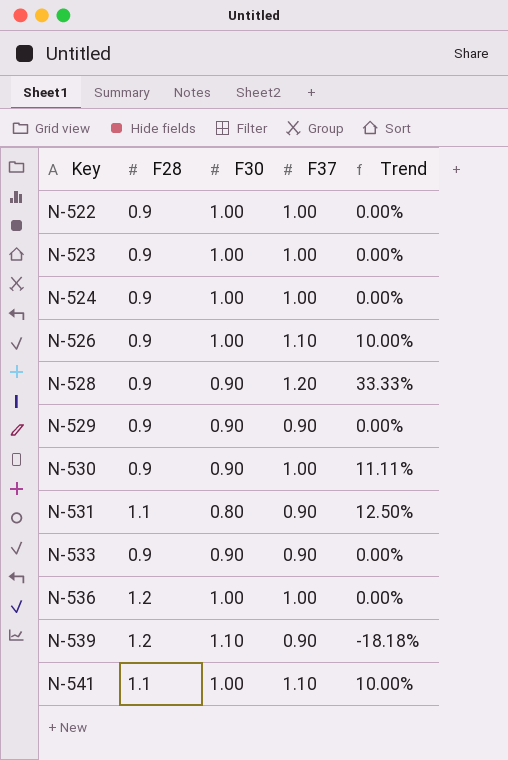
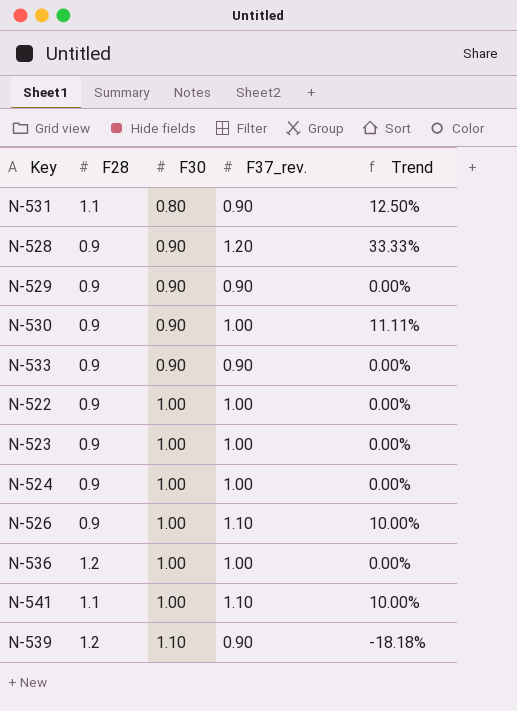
row order: Key ascending -> F30 ascending
column name: F37 -> F37_rev.

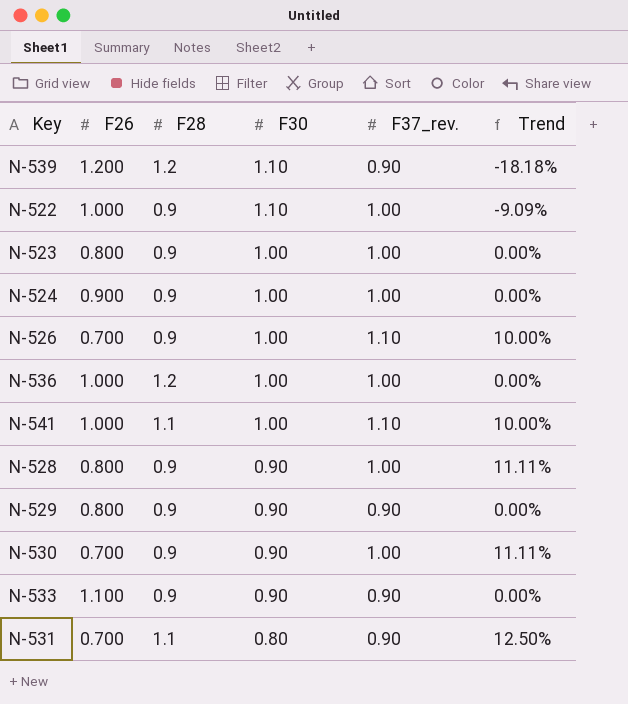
row order: F30 ascending -> F30 descending
column F26 | position: none -> 2
N-522 | F30: 1.00 -> 1.10
N-522 | Trend: 0.00% -> -9.09%
N-528 | F37_rev.: 1.20 -> 1.00
N-528 | Trend: 33.33% -> 11.11%

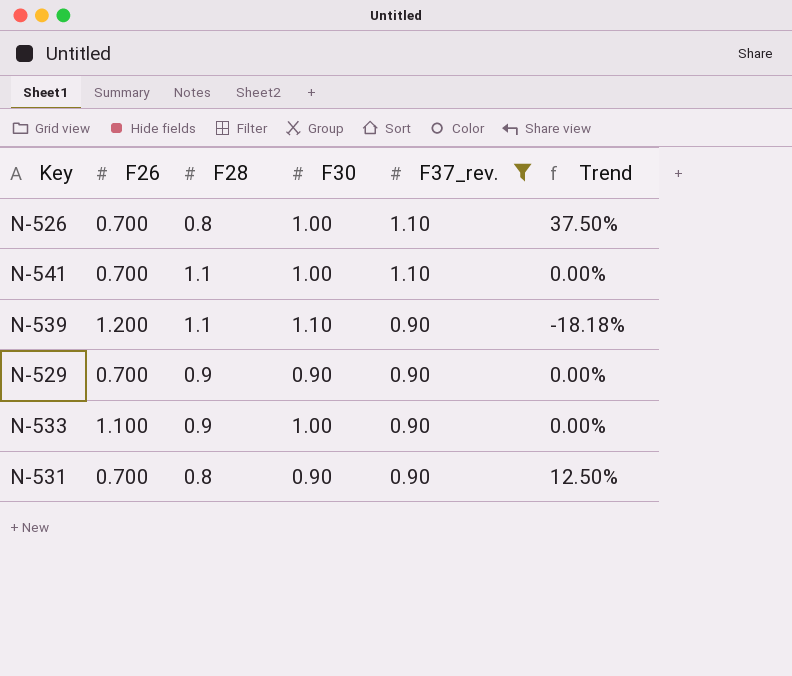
filter: none -> F37_rev. != 1.00
row order: F30 descending -> F37_rev. descending
column Trend | formula: ([F37_rev.] - [F30]) / [F30] -> ([F37_rev.] - [F28]) / [F28]
N-526 | F28: 0.9 -> 0.8
N-541 | F26: 1.000 -> 0.700
N-539 | F28: 1.2 -> 1.1
N-529 | F26: 0.800 -> 0.700
N-533 | F30: 0.90 -> 1.00
N-531 | F28: 1.1 -> 0.8
N-531 | F30: 0.80 -> 0.90

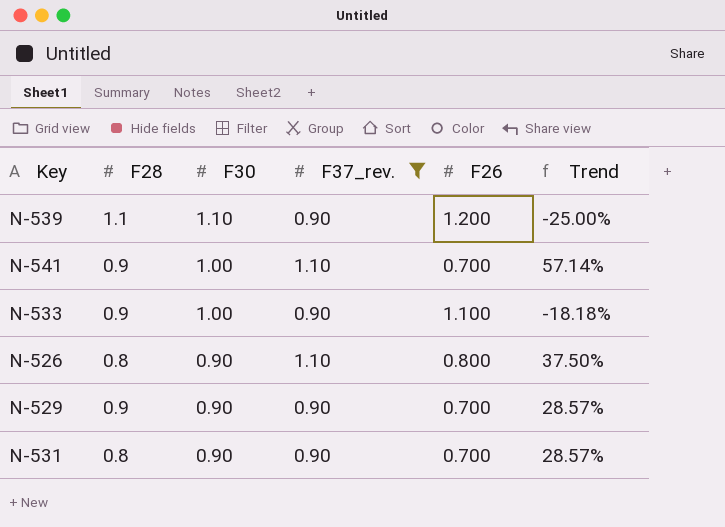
row order: F37_rev. descending -> F30 descending
column F26 | position: 2 -> 5
column Trend | formula: ([F37_rev.] - [F28]) / [F28] -> ([F37_rev.] - [F26]) / [F26]
N-541 | F28: 1.1 -> 0.9
N-526 | F30: 1.00 -> 0.90
N-526 | F26: 0.700 -> 0.800

